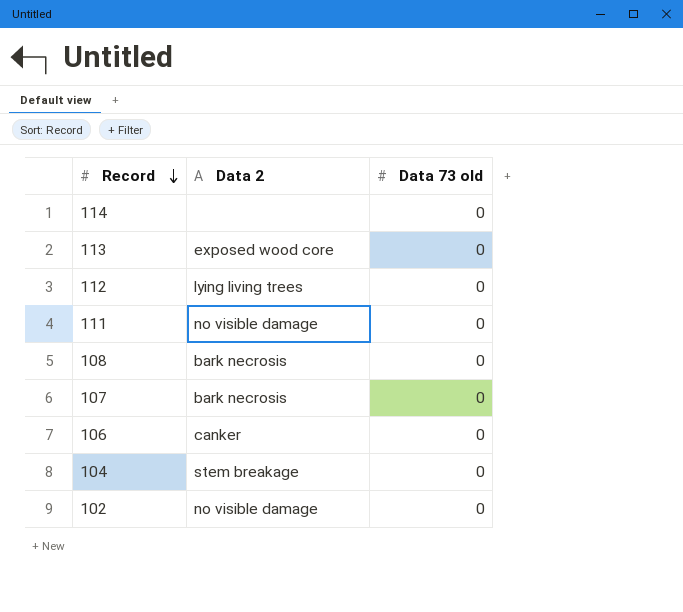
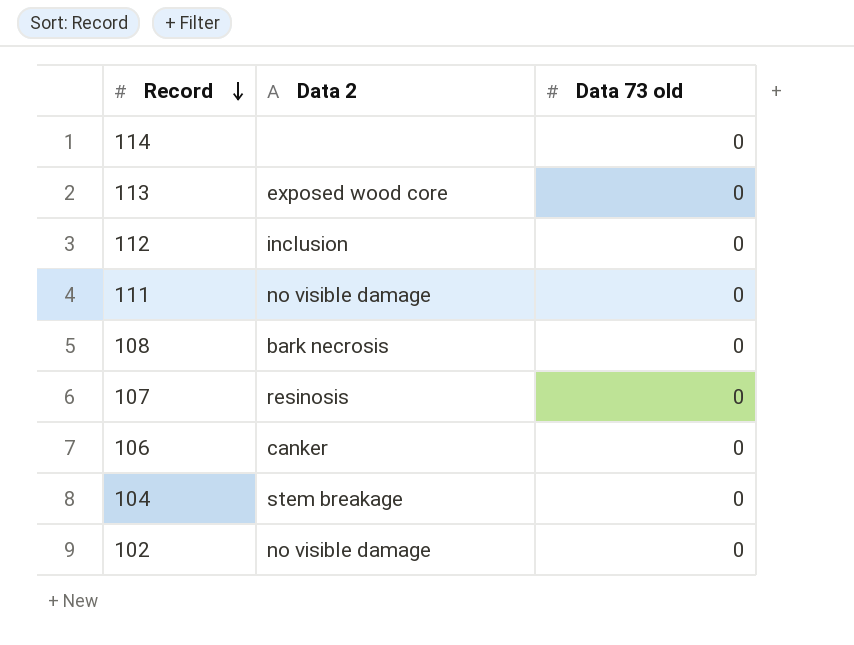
112 | Data 2: lying living trees -> inclusion
107 | Data 2: bark necrosis -> resinosis

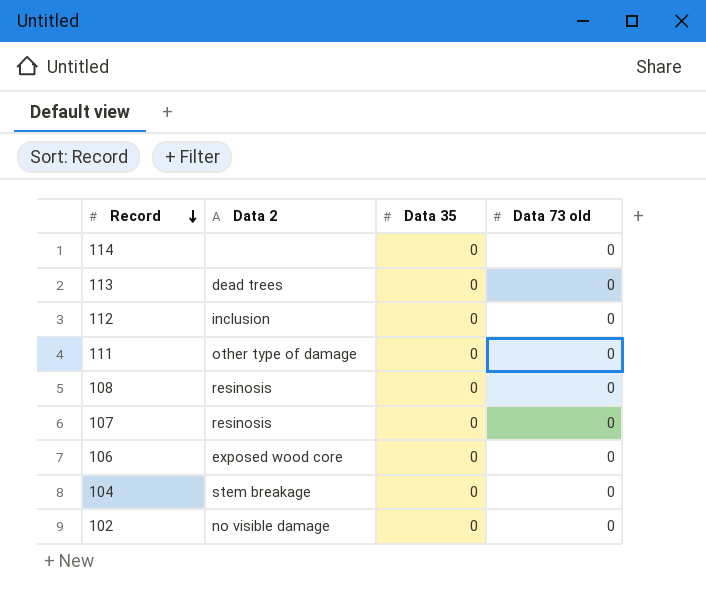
column Data 35 | position: none -> 3
113 | Data 2: exposed wood core -> dead trees
111 | Data 2: no visible damage -> other type of damage
108 | Data 2: bark necrosis -> resinosis
106 | Data 2: canker -> exposed wood core

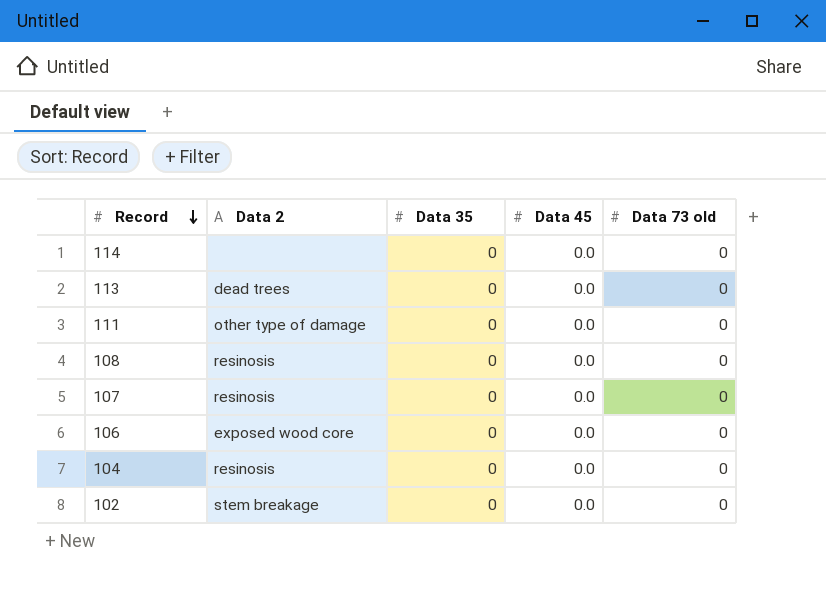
column Data 45 | position: none -> 4
row 112: inclusion | 0 | 0 -> none
104 | Data 2: stem breakage -> resinosis
102 | Data 2: no visible damage -> stem breakage

